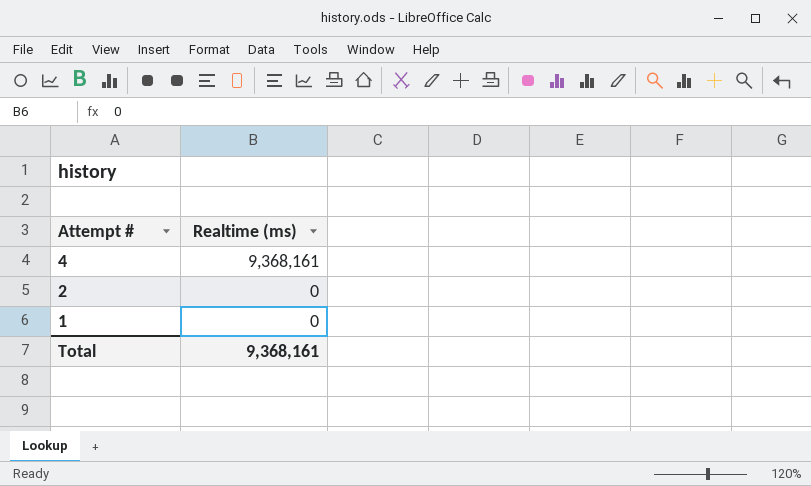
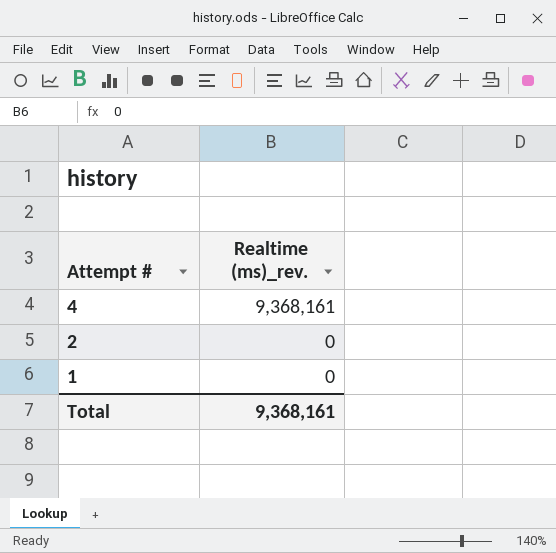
column name: Realtime (ms) -> Realtime (ms)_rev.

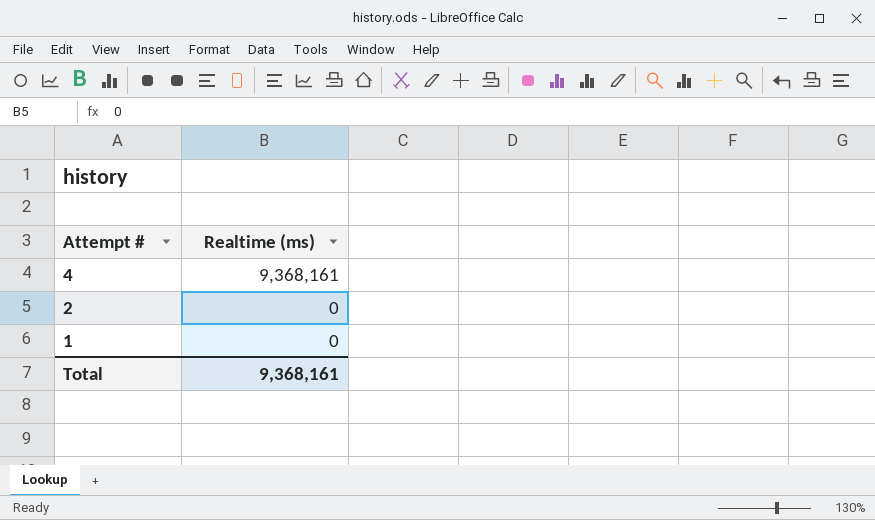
column name: Realtime (ms)_rev. -> Realtime (ms)

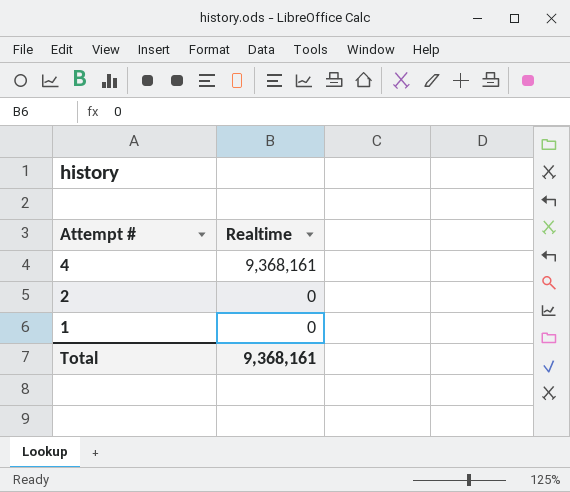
column name: Realtime (ms) -> Realtime

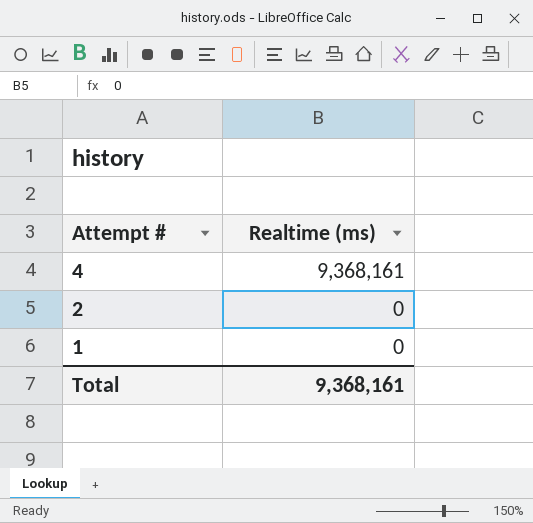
column name: Realtime -> Realtime (ms)

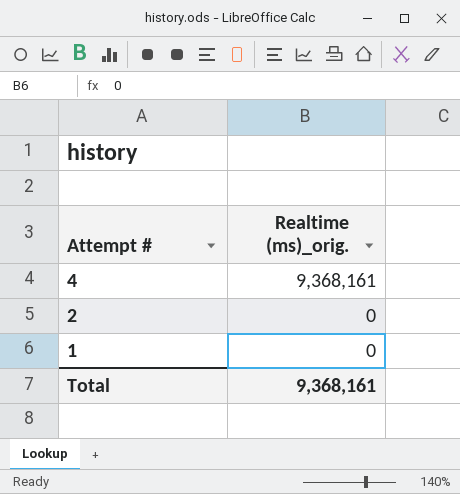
column name: Realtime (ms) -> Realtime (ms)_orig.

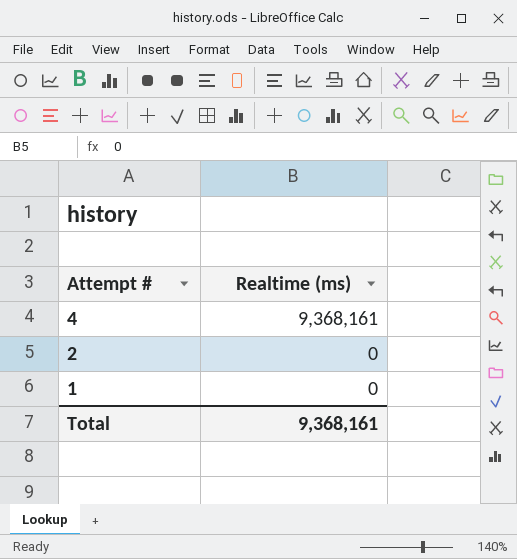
column name: Realtime (ms)_orig. -> Realtime (ms)

